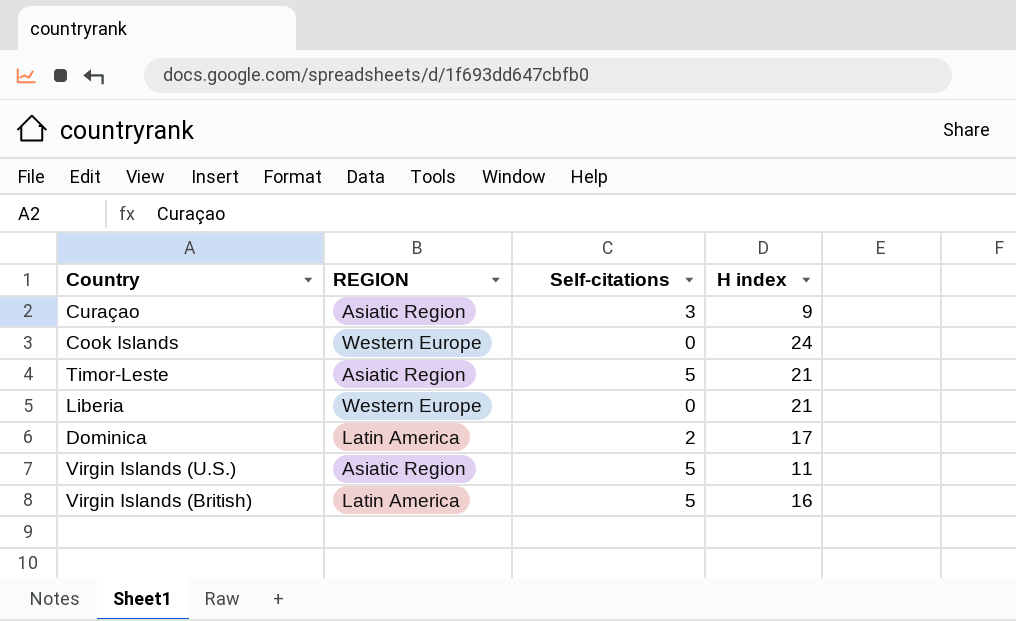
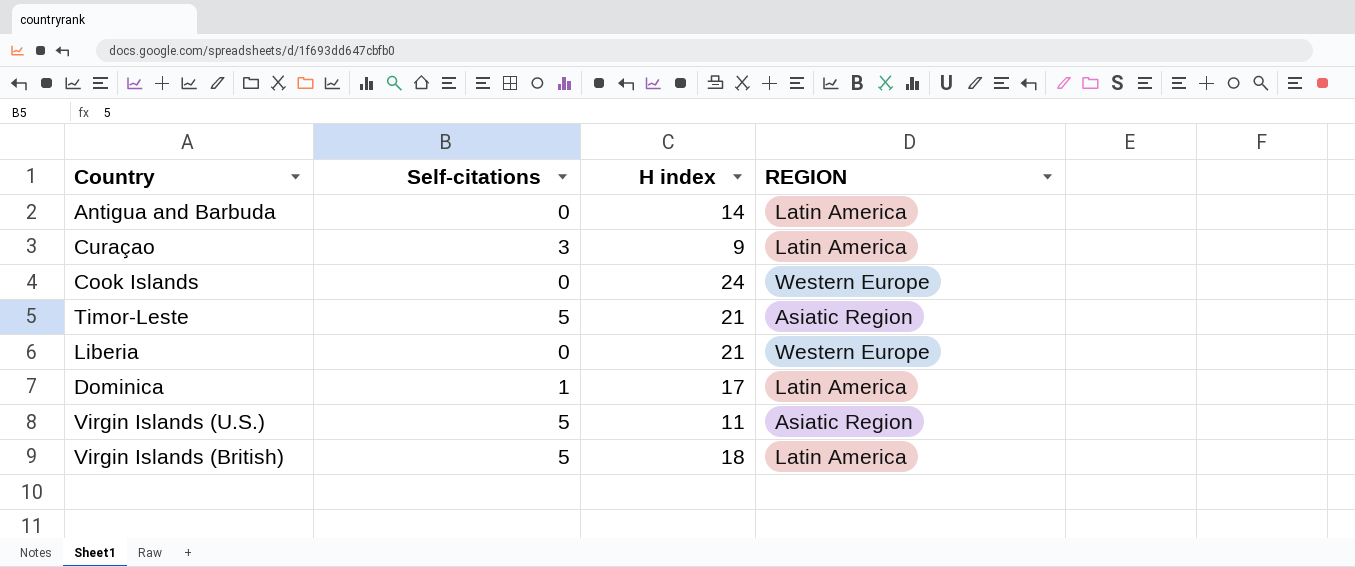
column REGION | position: 2 -> 4
row Antigua and Barbuda: none -> 0 | 14 | Latin America
Curaçao | REGION: Asiatic Region -> Latin America
Dominica | Self-citations: 2 -> 1
Virgin Islands (British) | H index: 16 -> 18

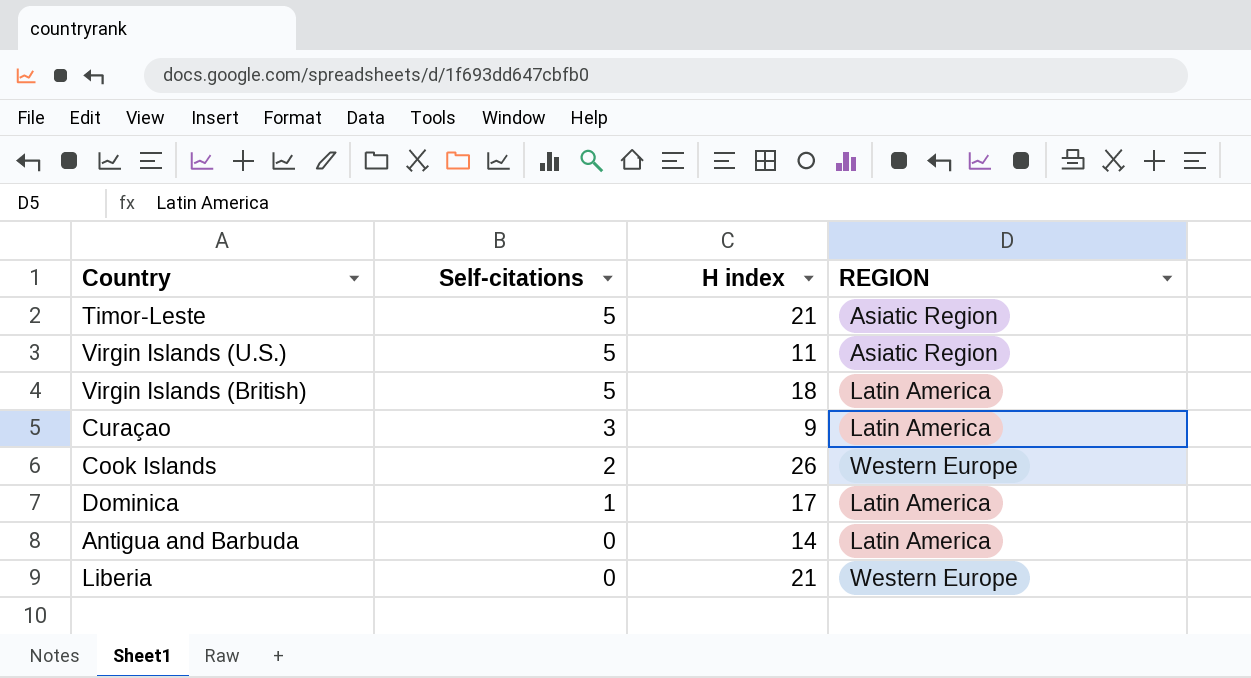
row order: none -> Self-citations descending
Cook Islands | Self-citations: 0 -> 2
Cook Islands | H index: 24 -> 26

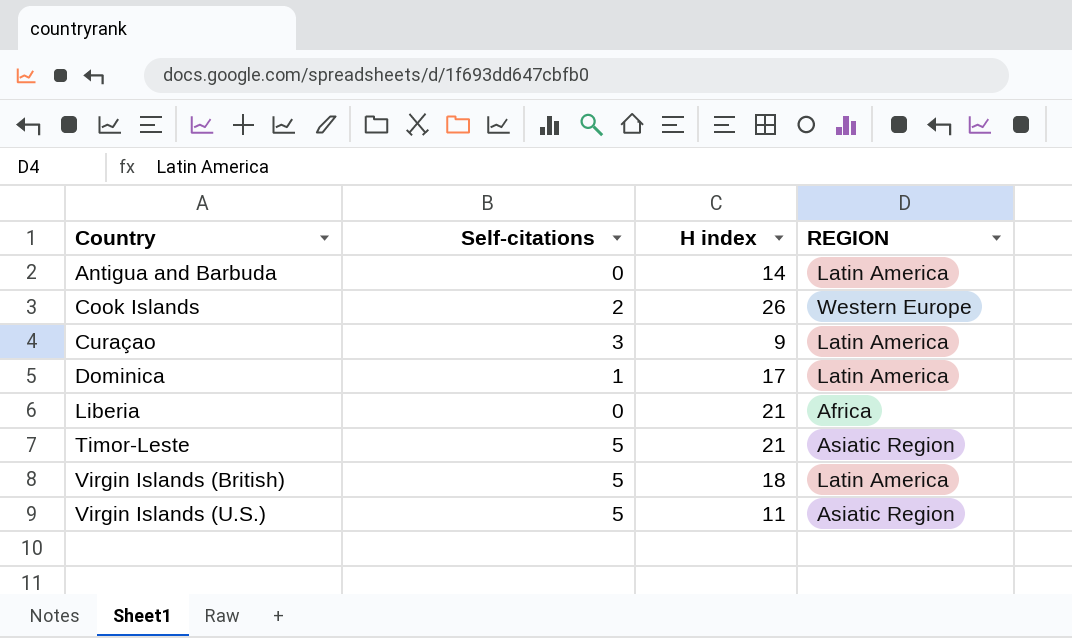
row order: Self-citations descending -> Country ascending
Liberia | REGION: Western Europe -> Africa

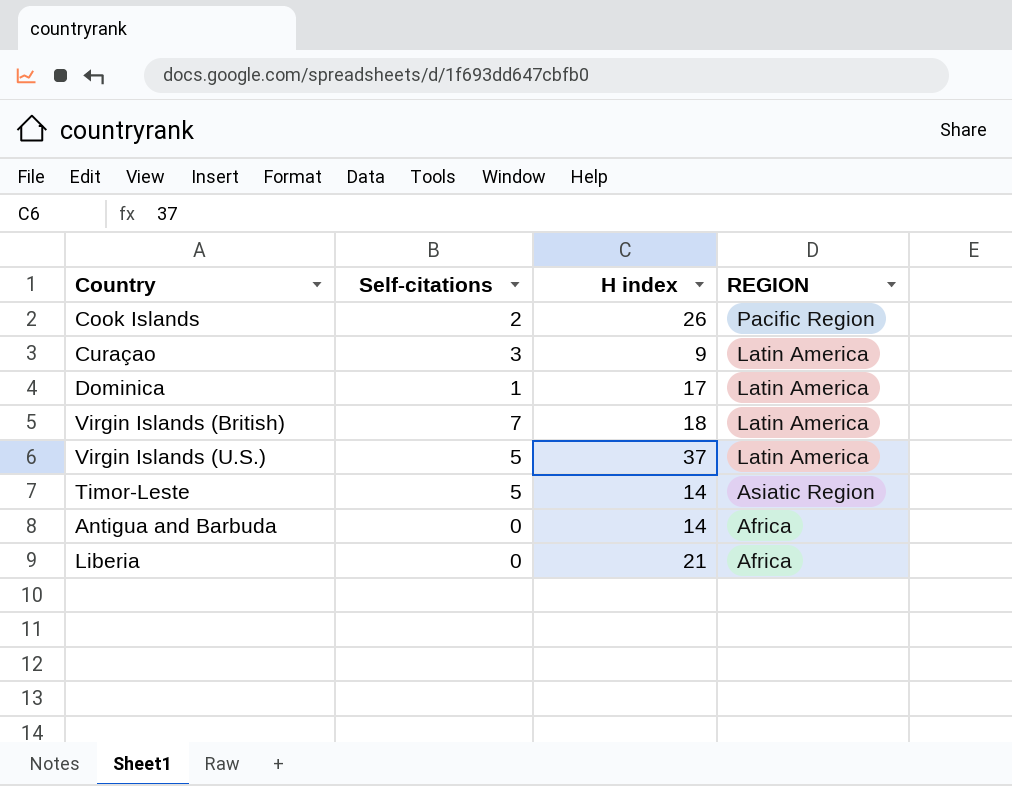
row order: Country ascending -> REGION descending
Cook Islands | REGION: Western Europe -> Pacific Region
Virgin Islands (British) | Self-citations: 5 -> 7
Virgin Islands (U.S.) | H index: 11 -> 37
Virgin Islands (U.S.) | REGION: Asiatic Region -> Latin America
Timor-Leste | H index: 21 -> 14
Antigua and Barbuda | REGION: Latin America -> Africa

